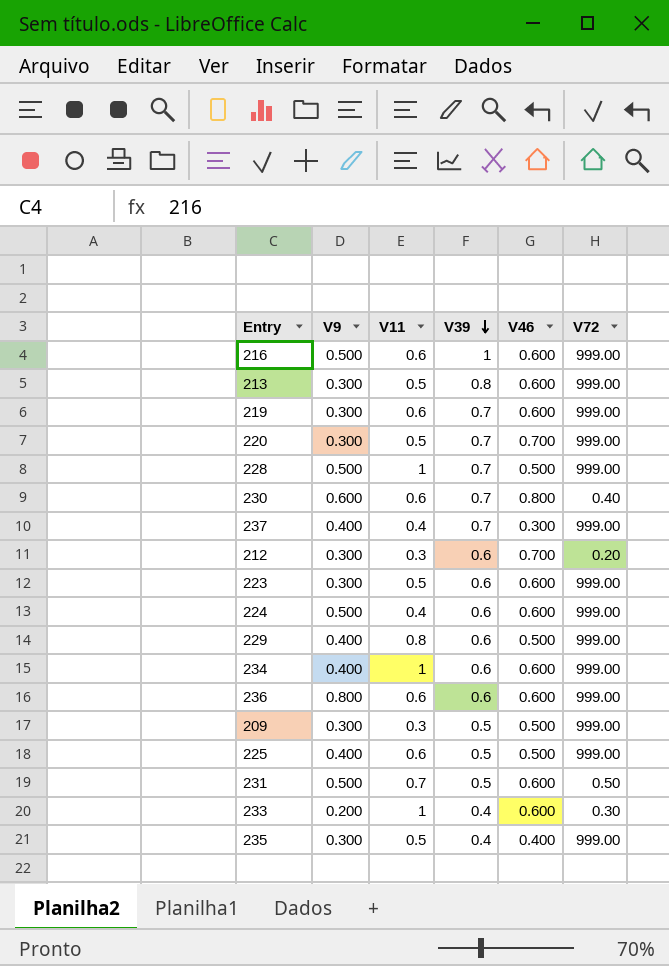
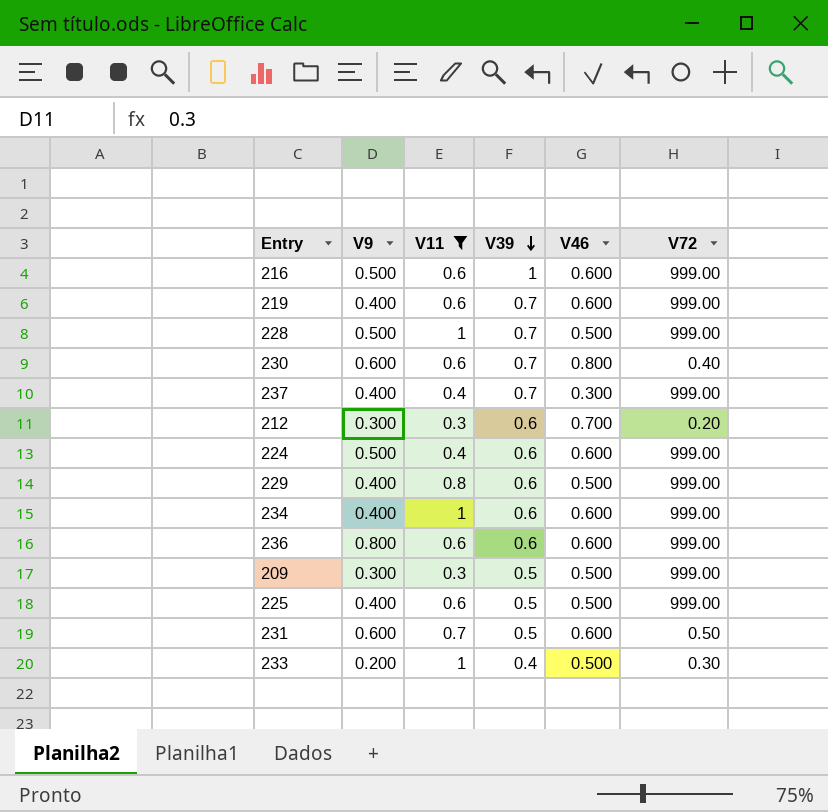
filter: none -> V11 != 0.5
219 | V9: 0.300 -> 0.400
231 | V9: 0.500 -> 0.600
233 | V46: 0.600 -> 0.500

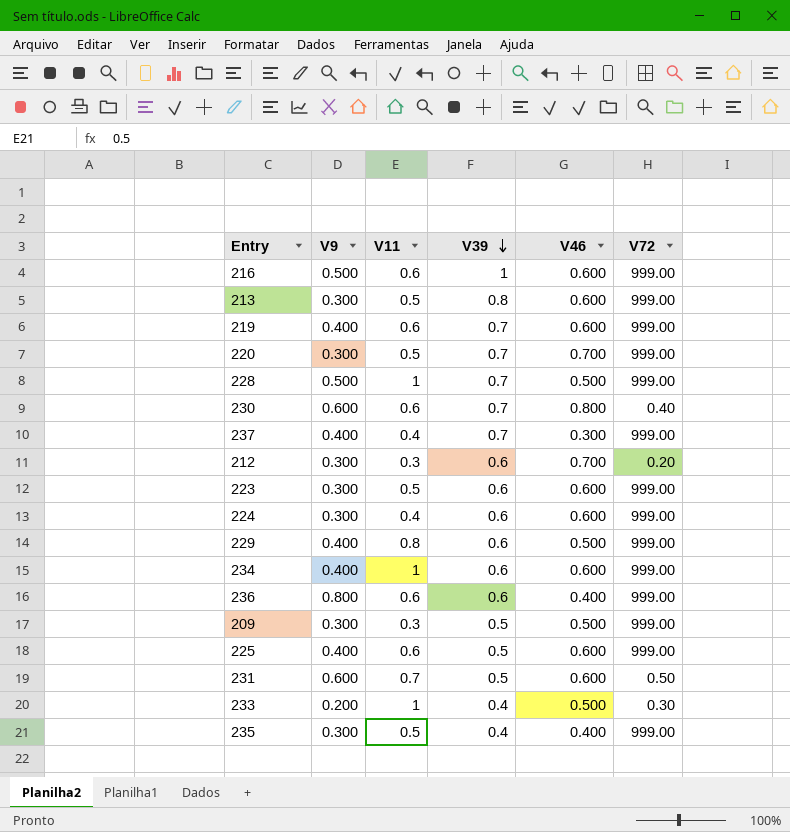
filter: V11 != 0.5 -> none
224 | V9: 0.500 -> 0.300
236 | V46: 0.600 -> 0.400
225 | V46: 0.500 -> 0.600

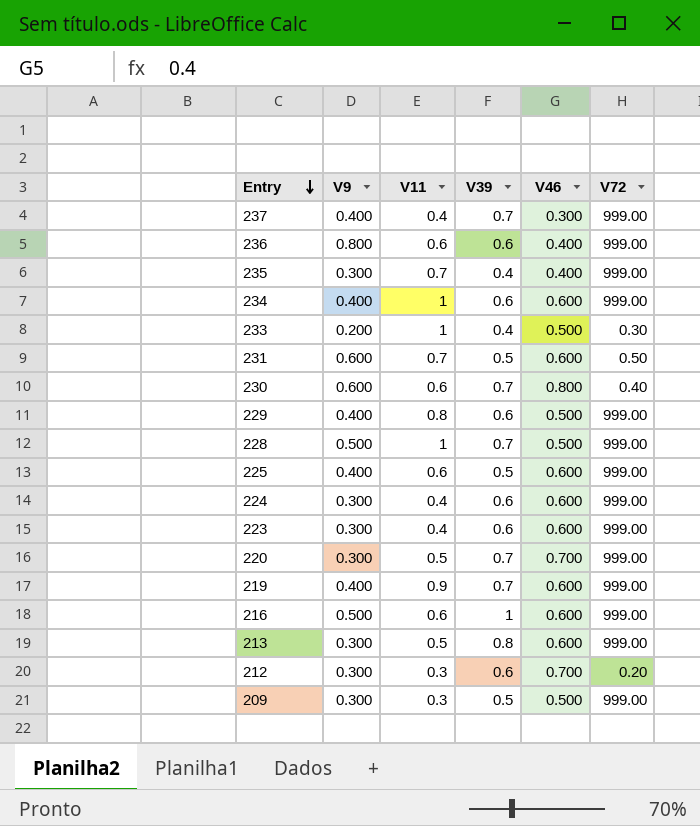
row order: V39 descending -> Entry descending
235 | V11: 0.5 -> 0.7
223 | V11: 0.5 -> 0.4
219 | V11: 0.6 -> 0.9

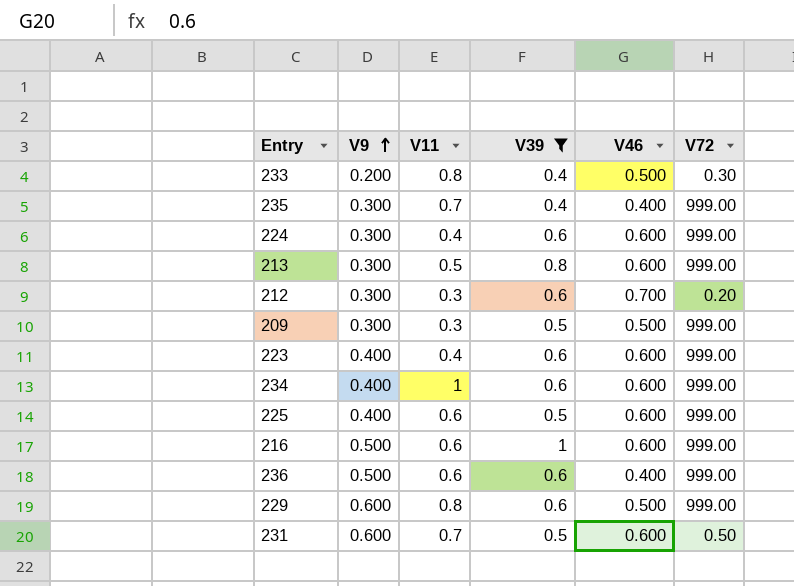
filter: none -> V39 != 0.7
row order: Entry descending -> V9 ascending
233 | V11: 1 -> 0.8
223 | V9: 0.300 -> 0.400
236 | V9: 0.800 -> 0.500
229 | V9: 0.400 -> 0.600

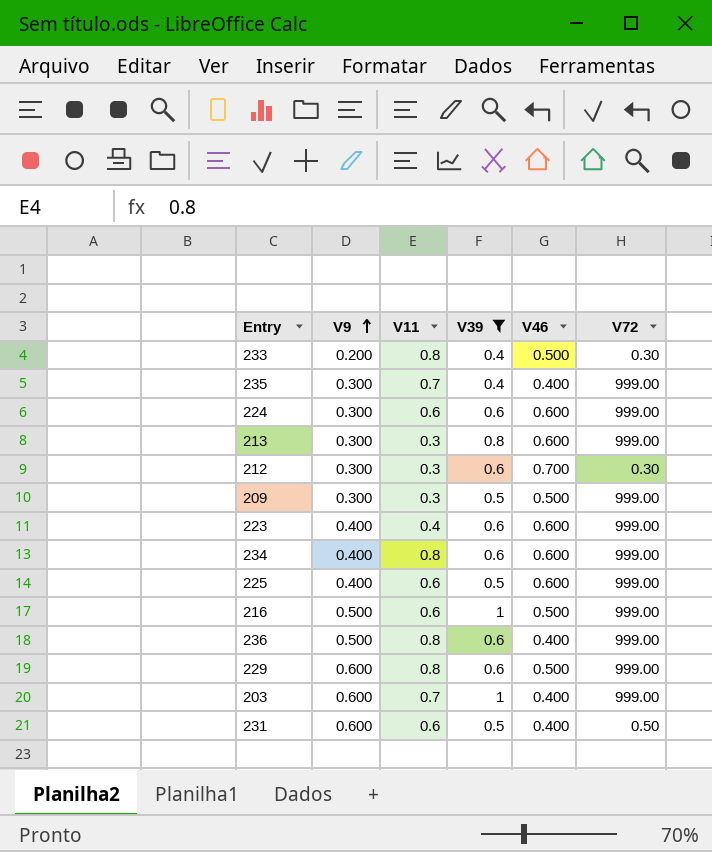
224 | V11: 0.4 -> 0.6
213 | V11: 0.5 -> 0.3
212 | V72: 0.20 -> 0.30
234 | V11: 1 -> 0.8
216 | V46: 0.600 -> 0.500
236 | V11: 0.6 -> 0.8
row 203: none -> 0.600 | 0.7 | 1 | 0.400 | 999.00
231 | V11: 0.7 -> 0.6
231 | V46: 0.600 -> 0.400

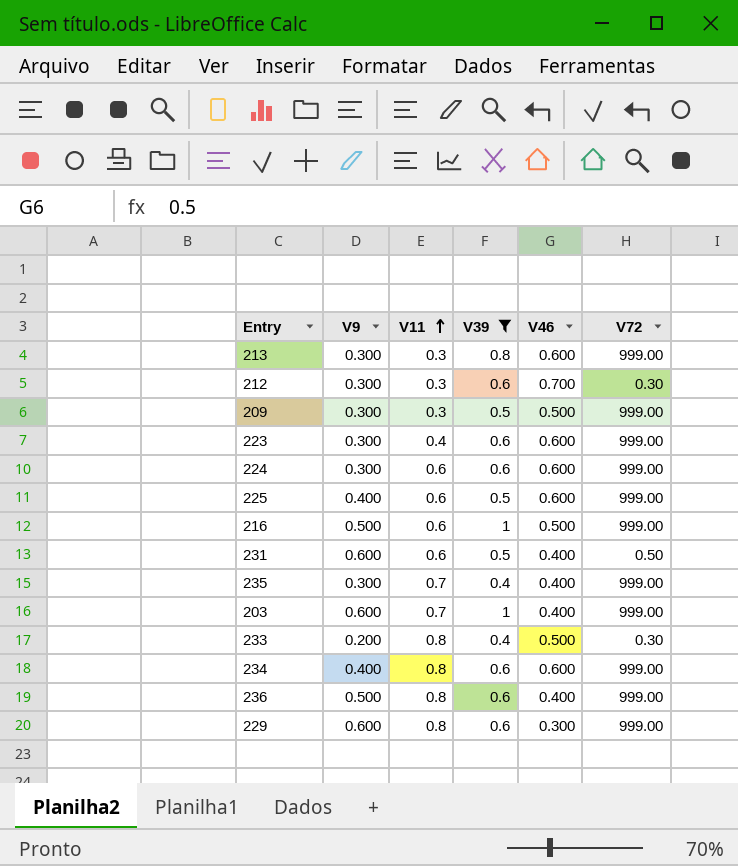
row order: V9 ascending -> V11 ascending
223 | V9: 0.400 -> 0.300
229 | V46: 0.500 -> 0.300

